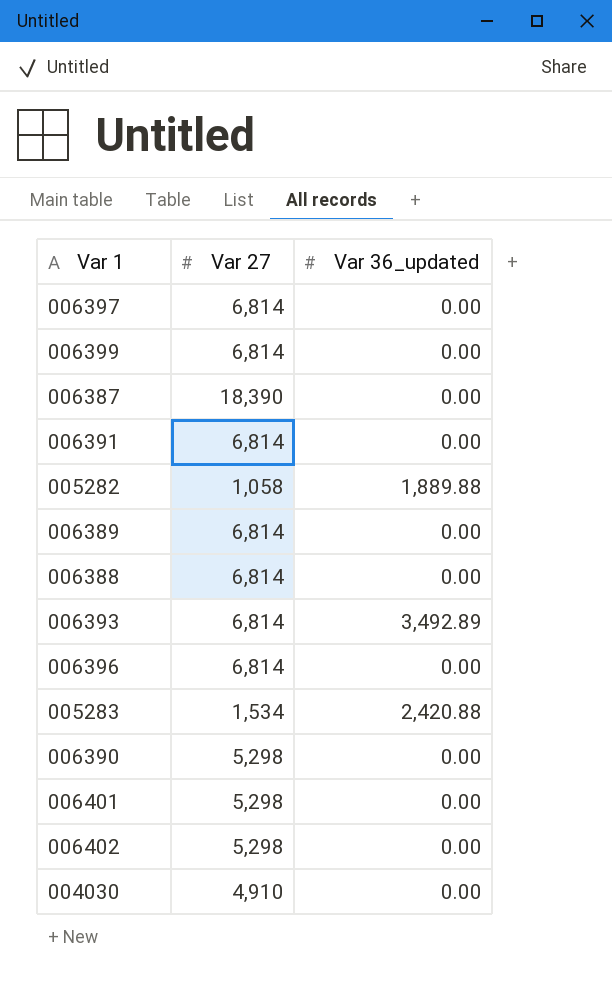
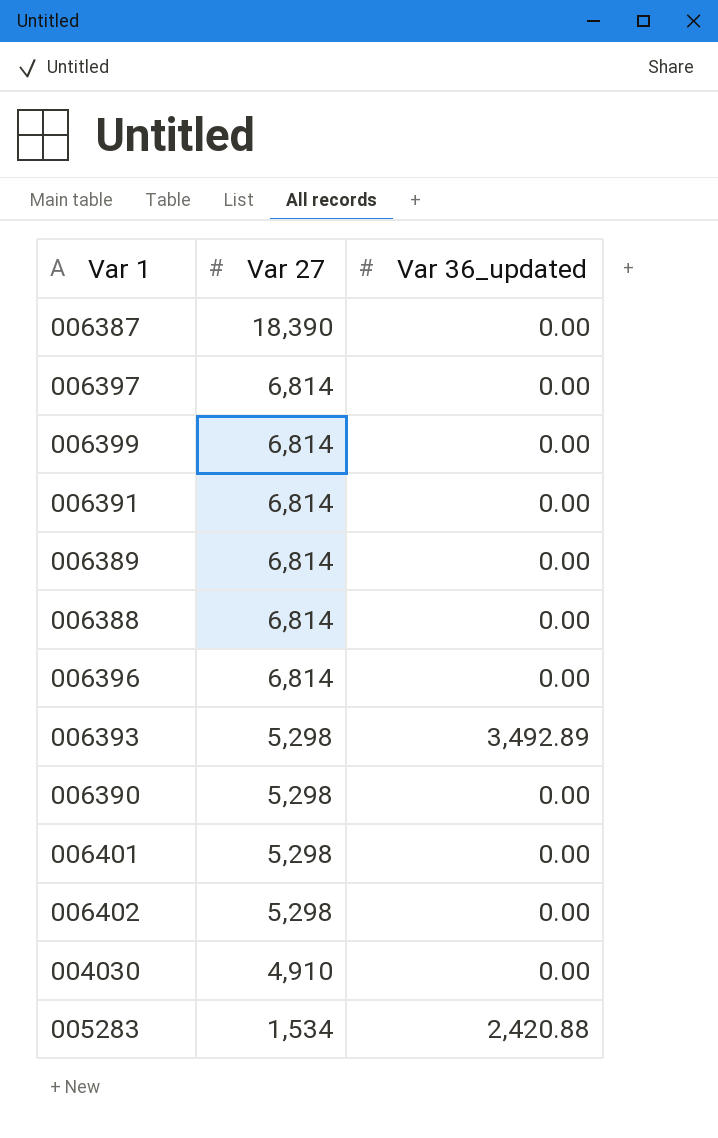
row order: none -> Var 27 descending
row 005282: 1,058 | 1,889.88 -> none
006393 | Var 27: 6,814 -> 5,298

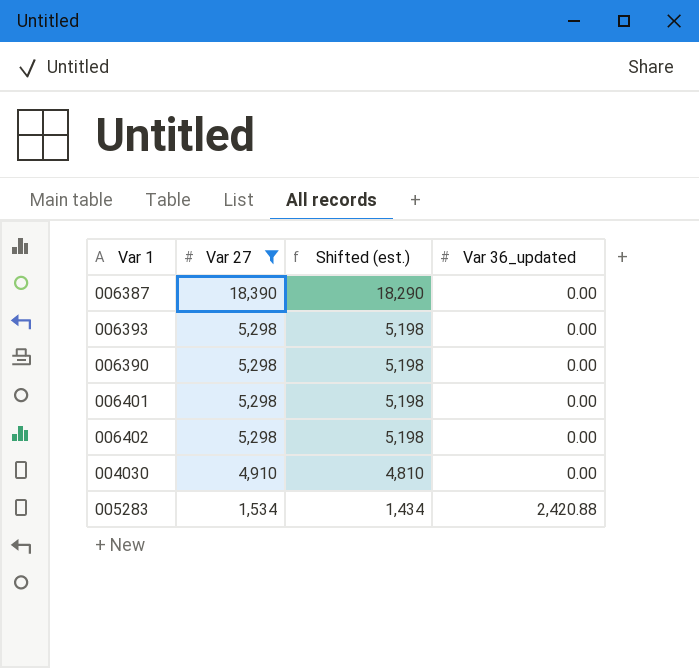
filter: none -> Var 27 != 6,814
column Shifted (est.) | formula: none -> [Var 27] - 100
006393 | Var 36_updated: 3,492.89 -> 0.00

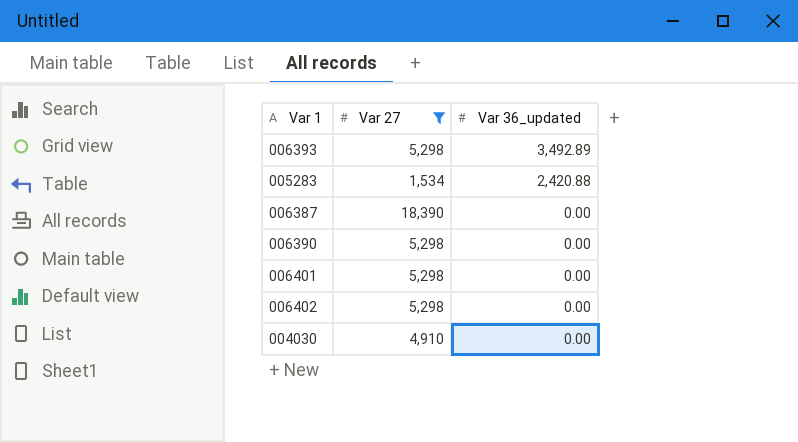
row order: Var 27 descending -> Var 36_updated descending
column Shifted (est.) | formula: [Var 27] - 100 -> none
006393 | Var 36_updated: 0.00 -> 3,492.89

